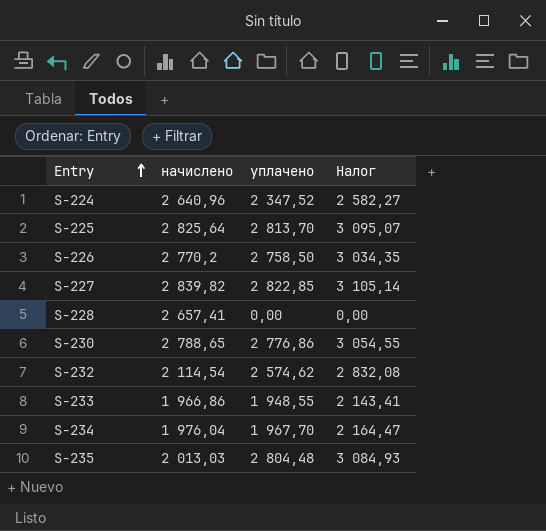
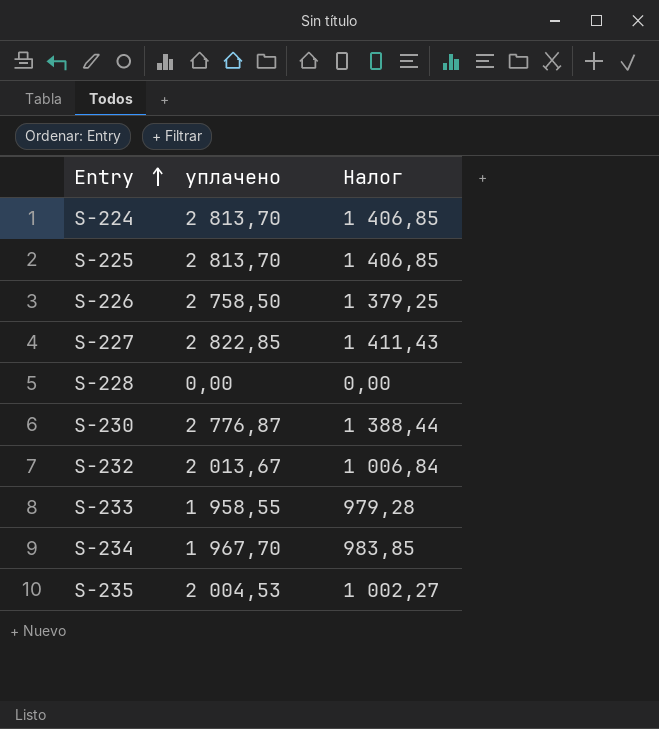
column начислено | position: 2 -> none
column Налог | formula: [уплачено] * 1,1 -> [уплачено] * 0,5
S-224 | уплачено: 2 347,52 -> 2 813,70
S-230 | уплачено: 2 776,86 -> 2 776,87
S-232 | уплачено: 2 574,62 -> 2 013,67
S-233 | уплачено: 1 948,55 -> 1 958,55
S-235 | уплачено: 2 804,48 -> 2 004,53

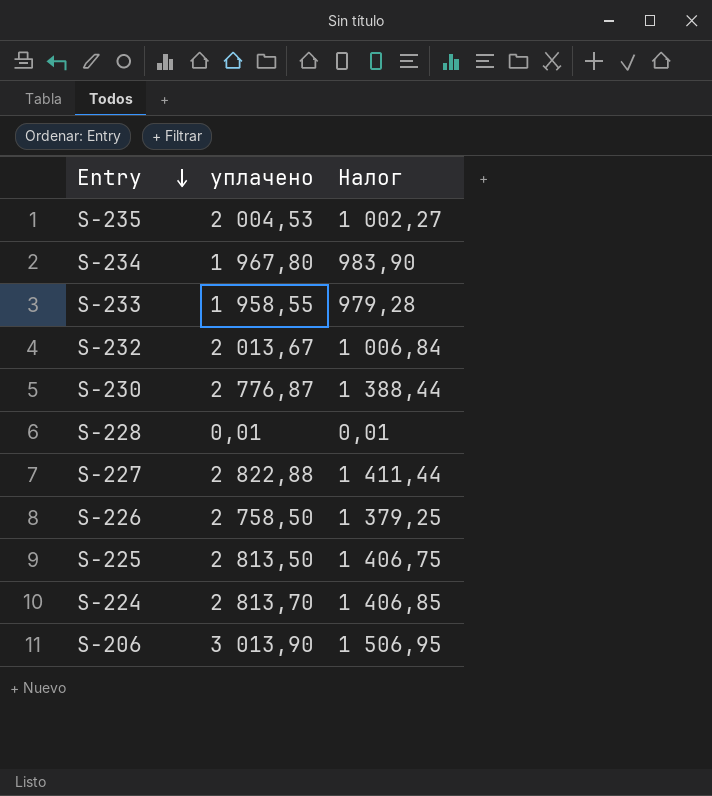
row order: Entry ascending -> Entry descending
S-234 | уплачено: 1 967,70 -> 1 967,80
S-234 | Налог: 983,85 -> 983,90
S-228 | уплачено: 0,00 -> 0,01
S-228 | Налог: 0,00 -> 0,01
S-227 | уплачено: 2 822,85 -> 2 822,88
S-227 | Налог: 1 411,43 -> 1 411,44
S-225 | уплачено: 2 813,70 -> 2 813,50
S-225 | Налог: 1 406,85 -> 1 406,75
row S-206: none -> 3 013,90 | 1 506,95

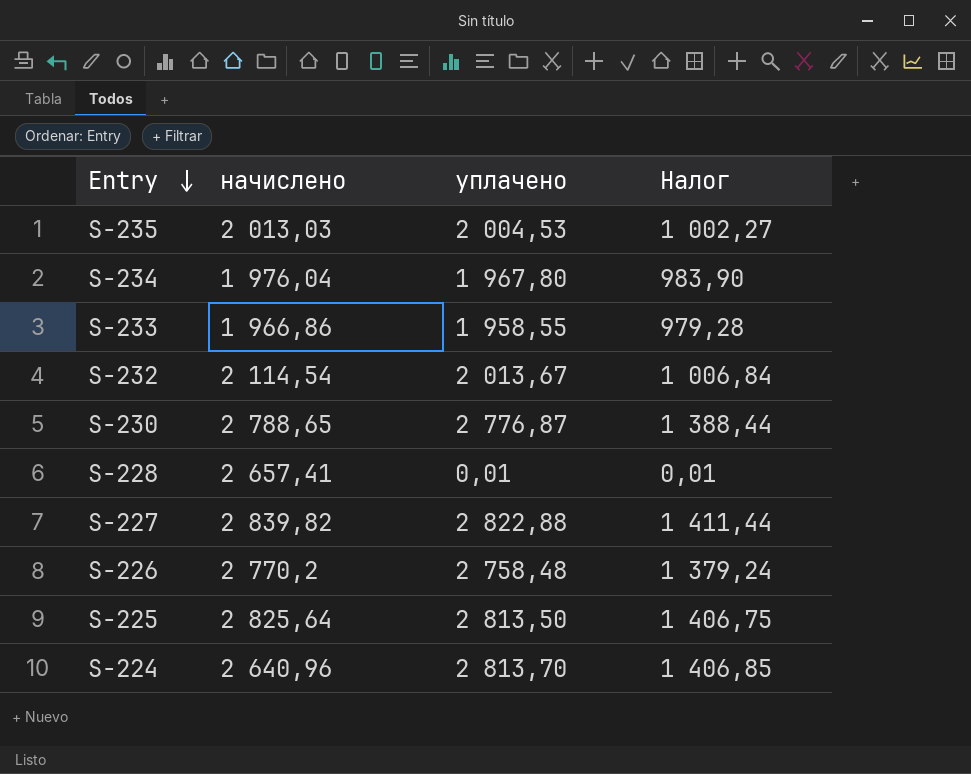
column начислено | position: none -> 2
row S-206: 3 013,90 | 1 506,95 -> none
S-226 | уплачено: 2 758,50 -> 2 758,48
S-226 | Налог: 1 379,25 -> 1 379,24

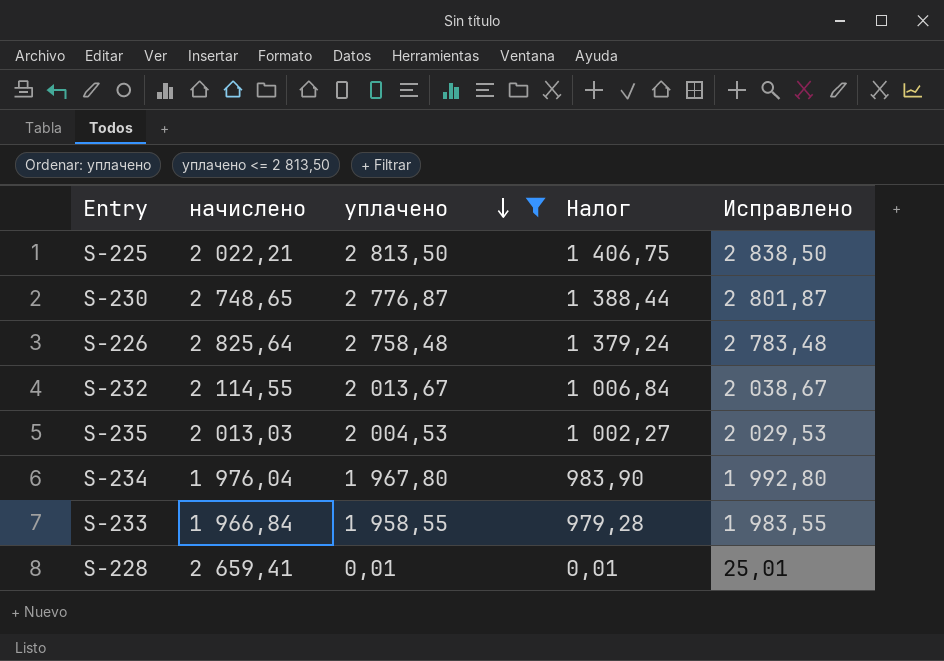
filter: none -> уплачено <= 2 813,50
row order: Entry descending -> уплачено descending
column Исправлено | formula: none -> [уплачено] + 25
S-225 | начислено: 2 825,64 -> 2 022,21
S-230 | начислено: 2 788,65 -> 2 748,65
S-226 | начислено: 2 770,2 -> 2 825,64
S-232 | начислено: 2 114,54 -> 2 114,55
S-233 | начислено: 1 966,86 -> 1 966,84
S-228 | начислено: 2 657,41 -> 2 659,41

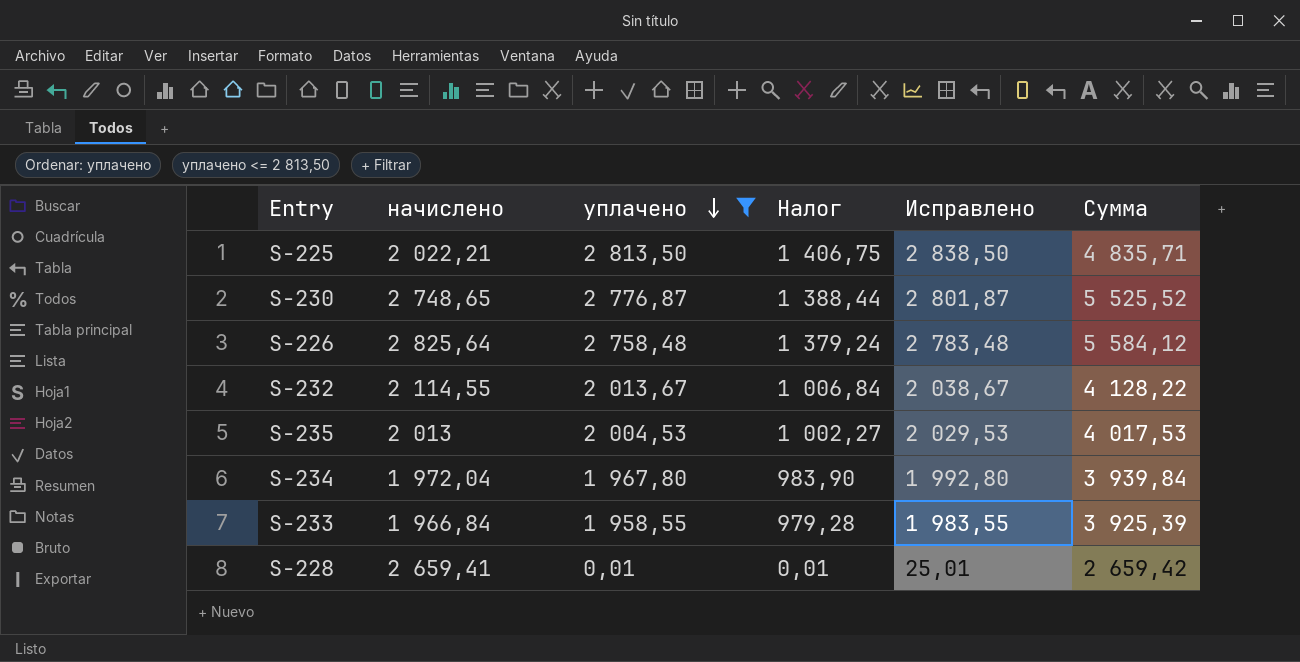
column Сумма | formula: none -> [начислено] + [уплачено]
S-235 | начислено: 2 013,03 -> 2 013
S-234 | начислено: 1 976,04 -> 1 972,04

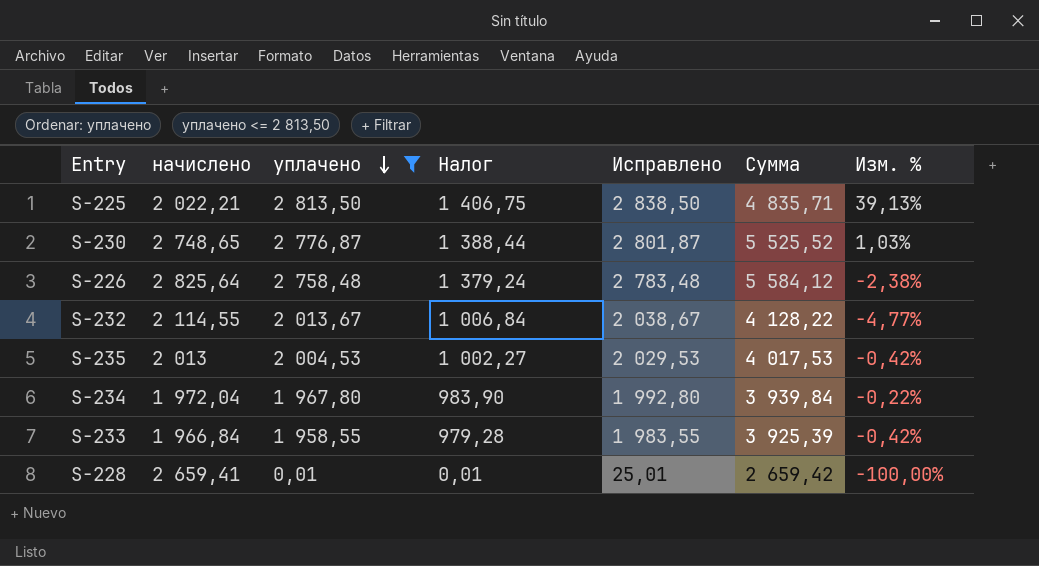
column Изм. % | formula: none -> ([уплачено] - [начислено]) / [начислено]

